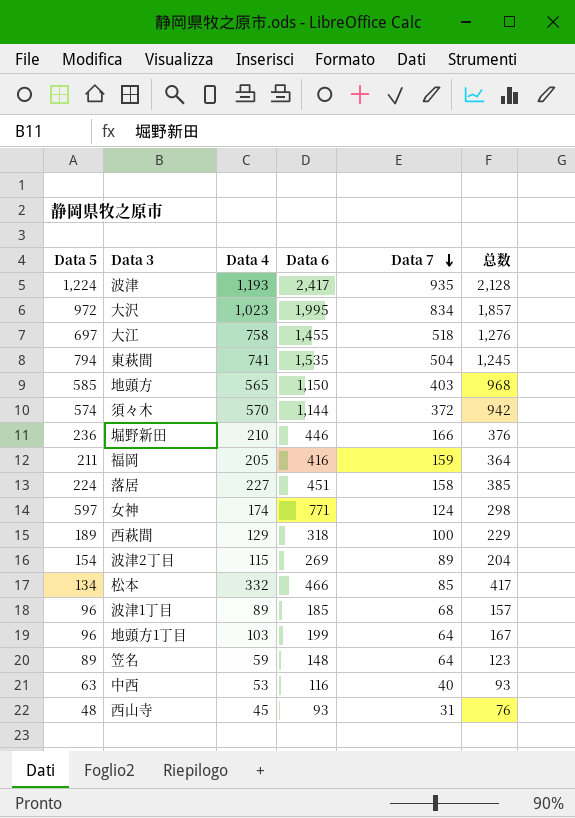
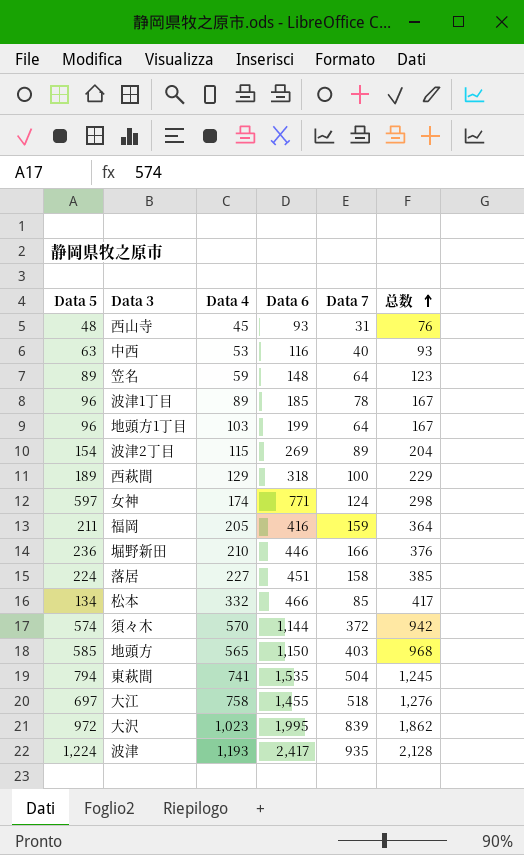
row order: Data 7 descending -> 总数 ascending
波津1丁目 | Data 7: 68 -> 78
波津1丁目 | 总数: 157 -> 167
大沢 | Data 7: 834 -> 839
大沢 | 总数: 1,857 -> 1,862

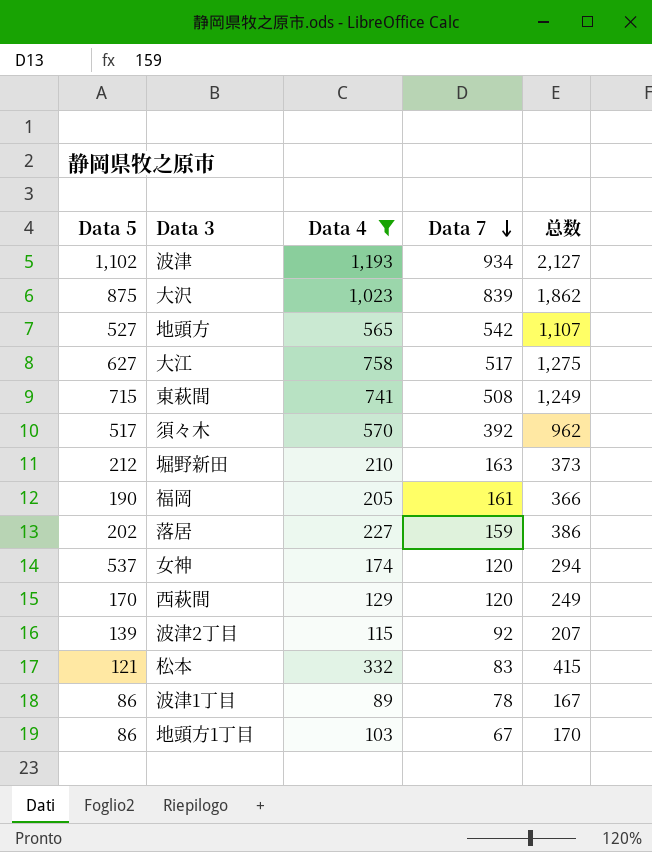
filter: none -> Data 4 >= 89
row order: 总数 ascending -> Data 7 descending
column Data 6 | formula: [Data 5] + [Data 4] -> none
波津 | Data 5: 1,224 -> 1,102
波津 | Data 7: 935 -> 934
波津 | 总数: 2,128 -> 2,127
大沢 | Data 5: 972 -> 875
地頭方 | Data 5: 585 -> 527
地頭方 | Data 7: 403 -> 542
地頭方 | 总数: 968 -> 1,107
大江 | Data 5: 697 -> 627
大江 | Data 7: 518 -> 517
大江 | 总数: 1,276 -> 1,275
東萩間 | Data 5: 794 -> 715
東萩間 | Data 7: 504 -> 508
東萩間 | 总数: 1,245 -> 1,249
須々木 | Data 5: 574 -> 517
須々木 | Data 7: 372 -> 392
須々木 | 总数: 942 -> 962
堀野新田 | Data 5: 236 -> 212
堀野新田 | Data 7: 166 -> 163
堀野新田 | 总数: 376 -> 373
福岡 | Data 5: 211 -> 190
福岡 | Data 7: 159 -> 161
福岡 | 总数: 364 -> 366
落居 | Data 5: 224 -> 202
落居 | Data 7: 158 -> 159
落居 | 总数: 385 -> 386
女神 | Data 5: 597 -> 537
女神 | Data 7: 124 -> 120
女神 | 总数: 298 -> 294
西萩間 | Data 5: 189 -> 170
西萩間 | Data 7: 100 -> 120
西萩間 | 总数: 229 -> 249
波津2丁目 | Data 5: 154 -> 139
波津2丁目 | Data 7: 89 -> 92
波津2丁目 | 总数: 204 -> 207
松本 | Data 5: 134 -> 121
松本 | Data 7: 85 -> 83
松本 | 总数: 417 -> 415
波津1丁目 | Data 5: 96 -> 86
地頭方1丁目 | Data 5: 96 -> 86
地頭方1丁目 | Data 7: 64 -> 67
地頭方1丁目 | 总数: 167 -> 170

